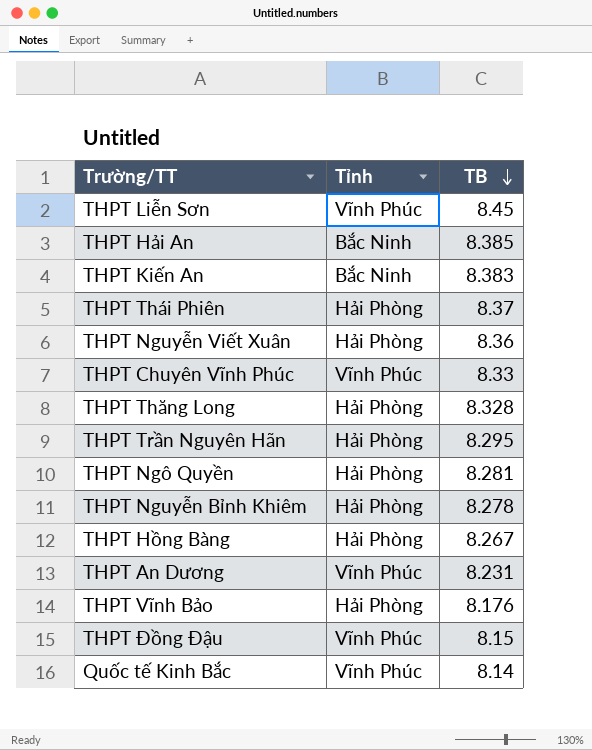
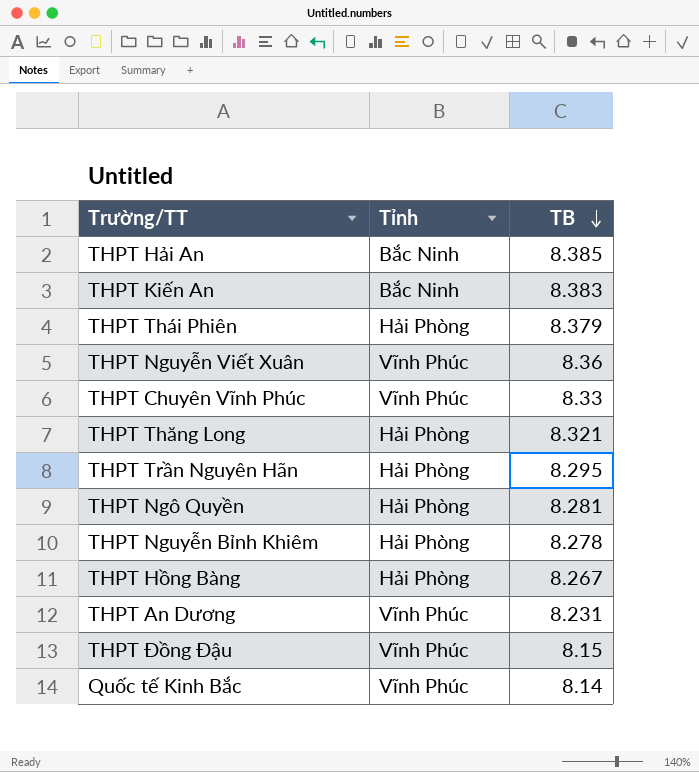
row THPT Liễn Sơn: Vĩnh Phúc | 8.45 -> none
row THPT Vĩnh Bảo: Hải Phòng | 8.176 -> none
THPT Thái Phiên | TB: 8.37 -> 8.379
THPT Nguyễn Viết Xuân | Tỉnh: Hải Phòng -> Vĩnh Phúc
THPT Thăng Long | TB: 8.328 -> 8.321

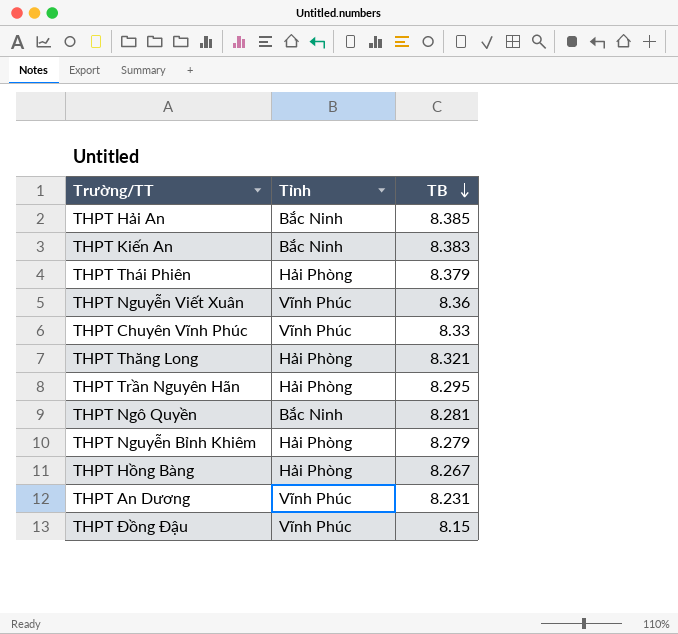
row Quốc tế Kinh Bắc: Vĩnh Phúc | 8.14 -> none
THPT Ngô Quyền | Tỉnh: Hải Phòng -> Bắc Ninh
THPT Nguyễn Bỉnh Khiêm | TB: 8.278 -> 8.279

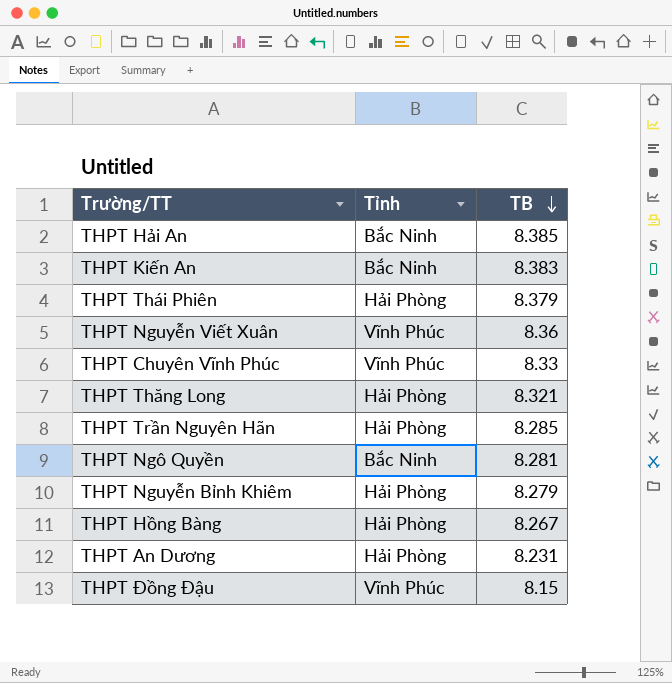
THPT Trần Nguyên Hãn | TB: 8.295 -> 8.285
THPT An Dương | Tỉnh: Vĩnh Phúc -> Hải Phòng

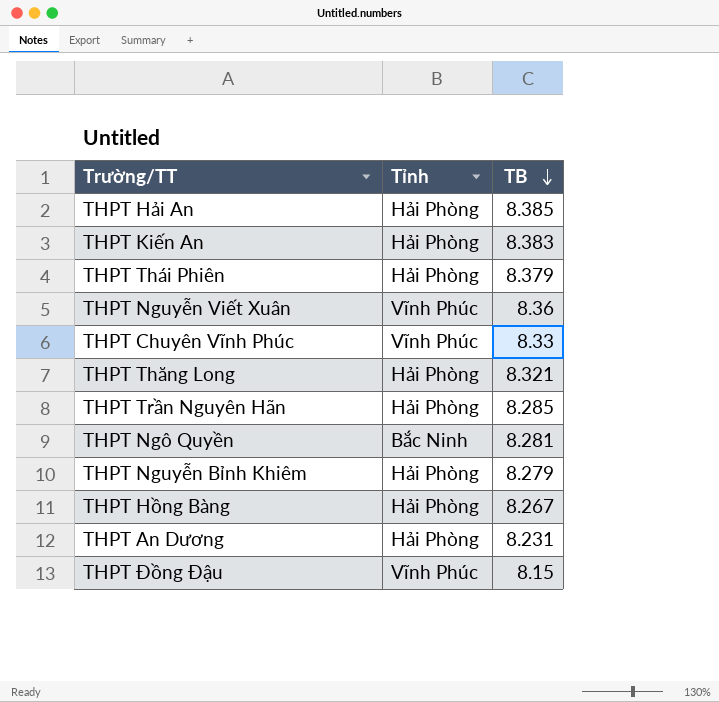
THPT Hải An | Tỉnh: Bắc Ninh -> Hải Phòng
THPT Kiến An | Tỉnh: Bắc Ninh -> Hải Phòng

